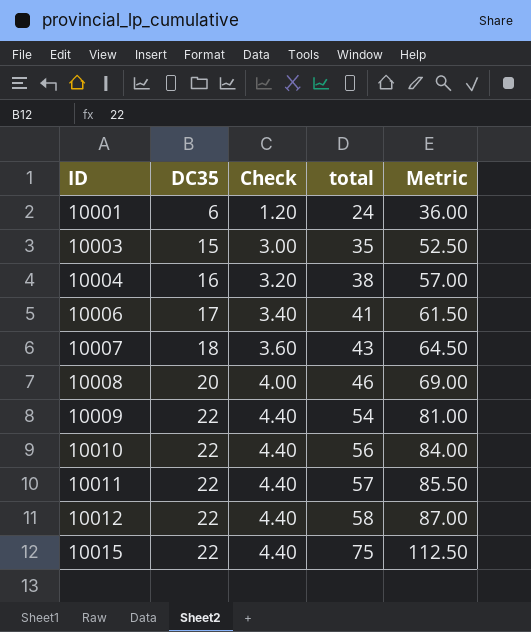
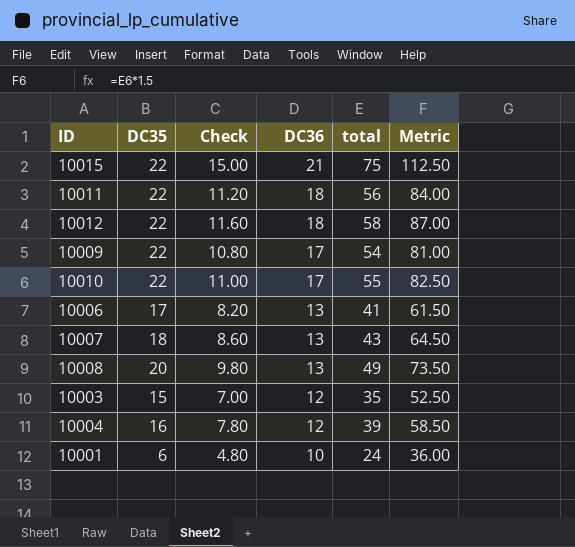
row order: ID ascending -> DC36 descending
column Check | formula: [DC35] * 0.2 -> [total] * 0.2
column DC36 | position: none -> 4
10011 | total: 57 -> 56
10011 | Metric: 85.50 -> 84.00
10010 | total: 56 -> 55
10010 | Metric: 84.00 -> 82.50
10008 | total: 46 -> 49
10008 | Metric: 69.00 -> 73.50
10004 | total: 38 -> 39
10004 | Metric: 57.00 -> 58.50

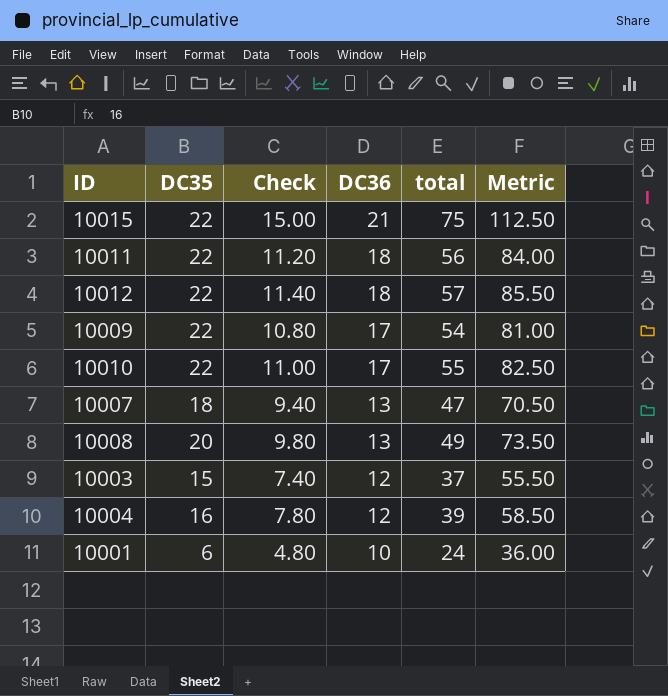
row 10006: 17 | 8.20 | 13 | 41 | 61.50 -> none
10012 | Check: 11.60 -> 11.40
10012 | total: 58 -> 57
10012 | Metric: 87.00 -> 85.50
10007 | Check: 8.60 -> 9.40
10007 | total: 43 -> 47
10007 | Metric: 64.50 -> 70.50
10003 | Check: 7.00 -> 7.40
10003 | total: 35 -> 37
10003 | Metric: 52.50 -> 55.50

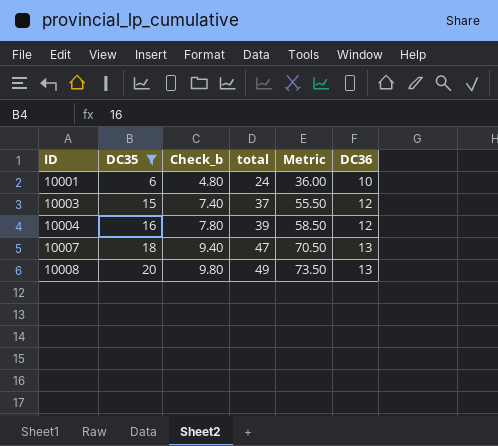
filter: none -> DC35 != 22
row order: DC36 descending -> ID ascending
column name: Check -> Check_b
column DC36 | position: 4 -> 6

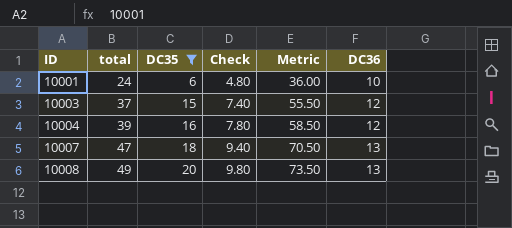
column total | position: 4 -> 2
column name: Check_b -> Check

